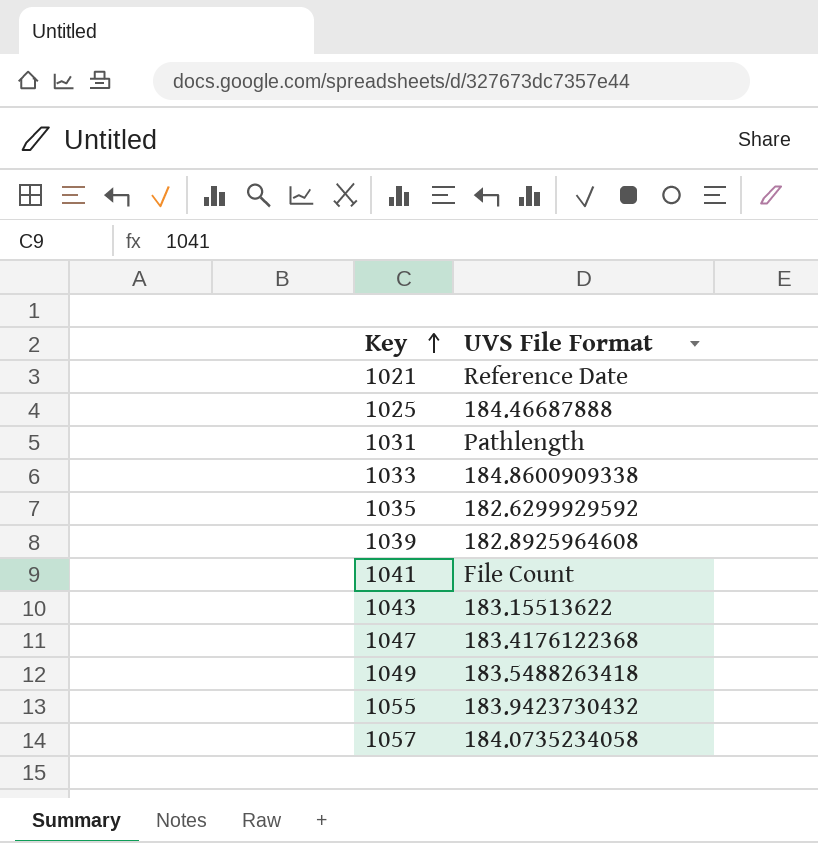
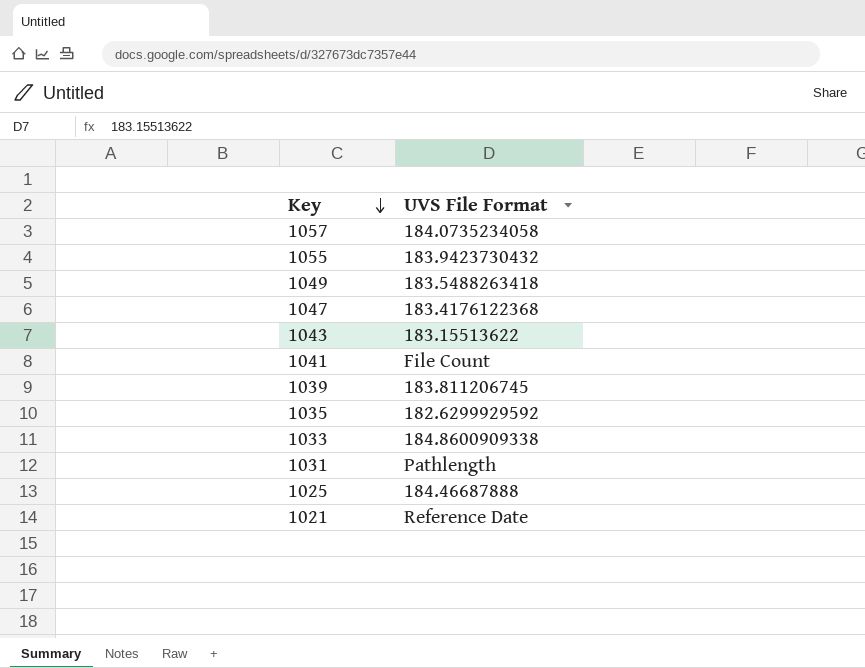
row order: Key ascending -> Key descending
1039 | UVS File Format: 182.8925964608 -> 183.811206745

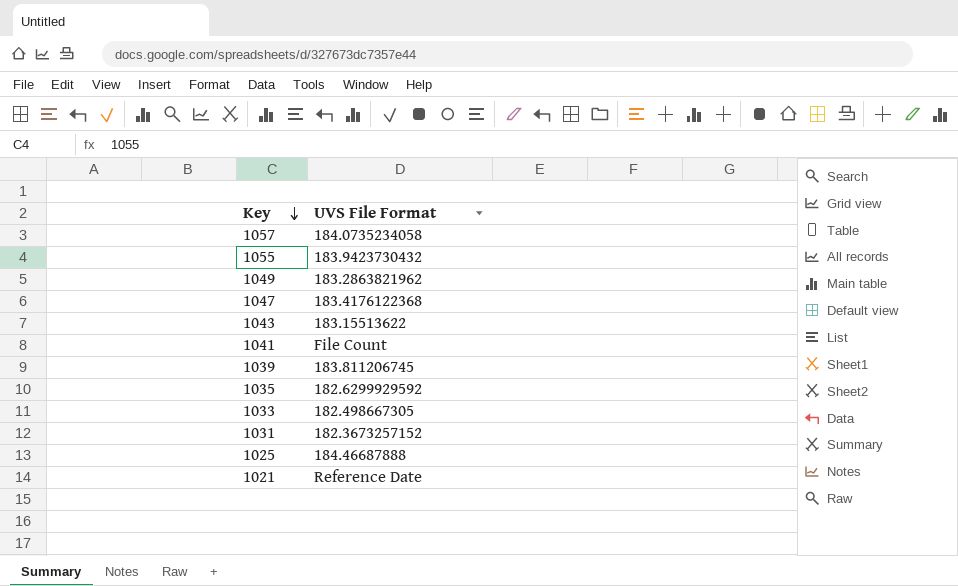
1049 | UVS File Format: 183.5488263418 -> 183.2863821962
1033 | UVS File Format: 184.8600909338 -> 182.498667305
1031 | UVS File Format: Pathlength -> 182.3673257152

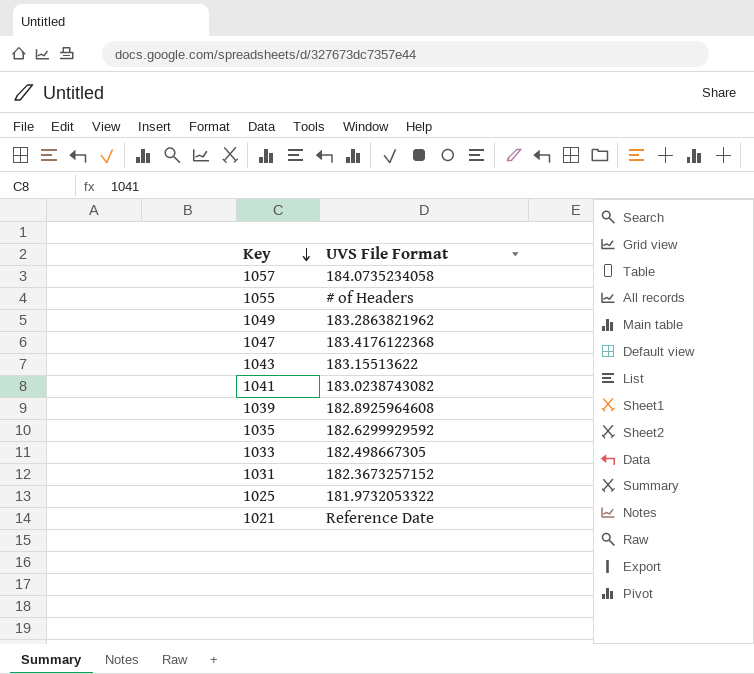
1055 | UVS File Format: 183.9423730432 -> # of Headers
1041 | UVS File Format: File Count -> 183.0238743082
1039 | UVS File Format: 183.811206745 -> 182.8925964608
1025 | UVS File Format: 184.46687888 -> 181.9732053322

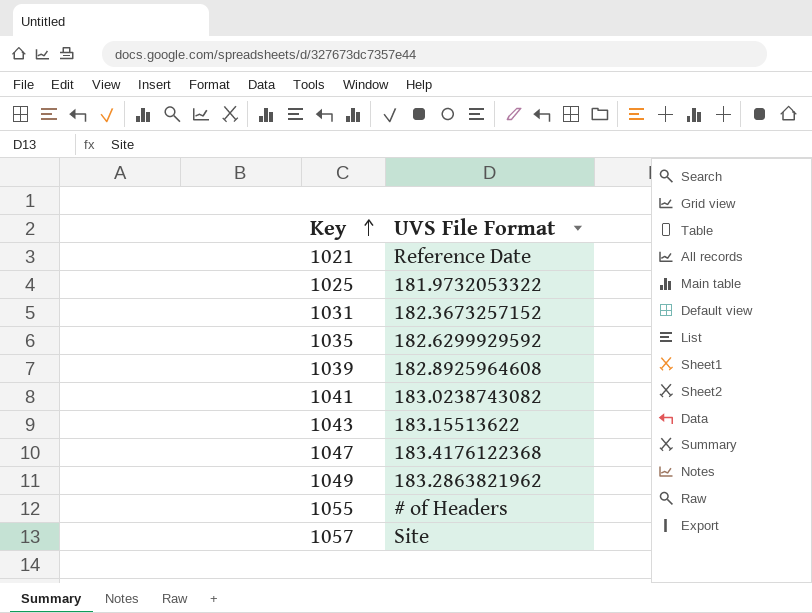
row order: Key descending -> Key ascending
row 1033: 182.498667305 -> none
1057 | UVS File Format: 184.0735234058 -> Site

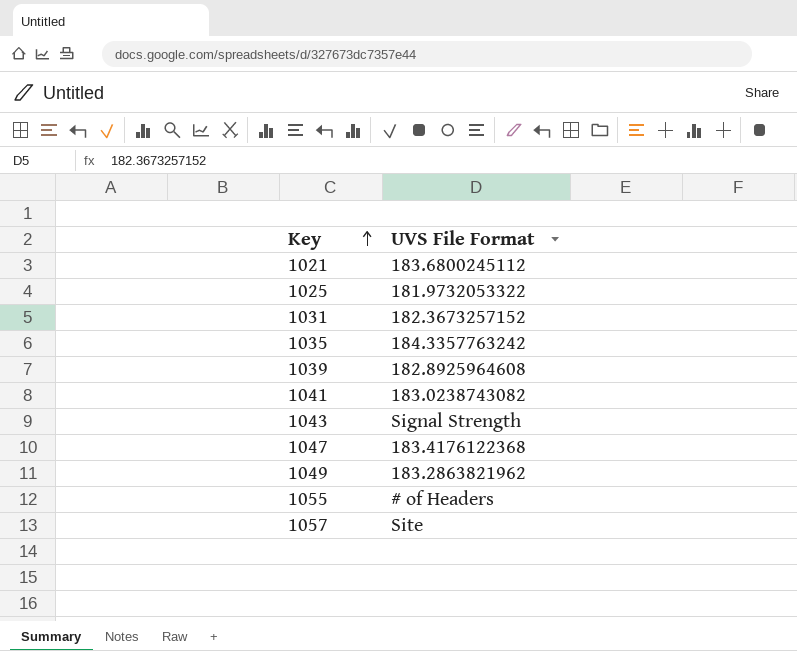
1021 | UVS File Format: Reference Date -> 183.6800245112
1035 | UVS File Format: 182.6299929592 -> 184.3357763242
1043 | UVS File Format: 183.15513622 -> Signal Strength

